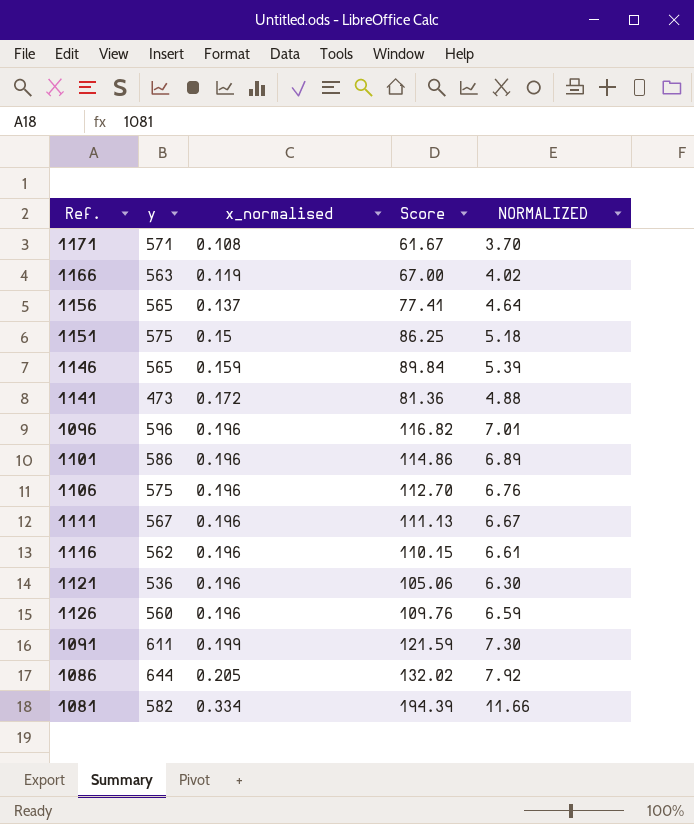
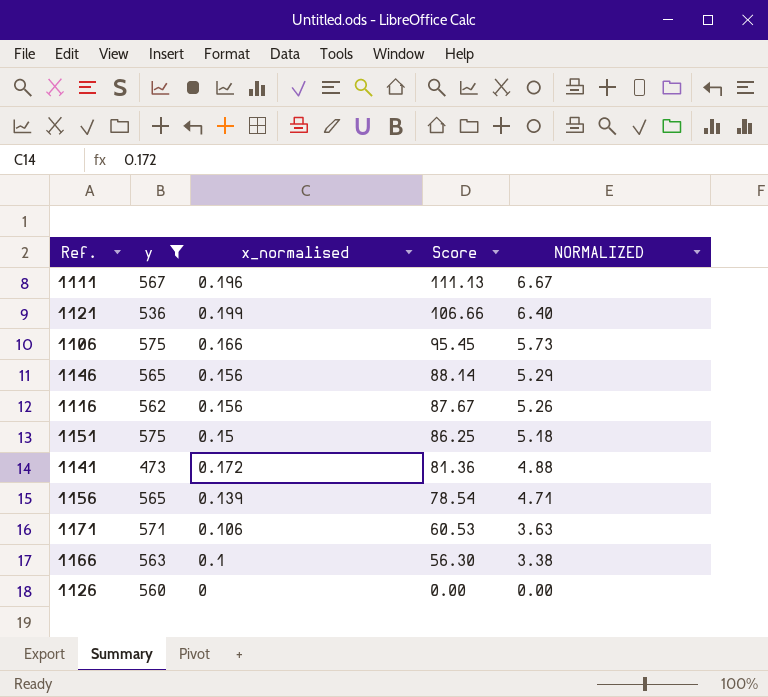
filter: none -> y <= 575
row order: x_normalised ascending -> Score descending
1121 | x_normalised: 0.196 -> 0.199
1121 | Score: 105.06 -> 106.66
1121 | NORMALIZED: 6.30 -> 6.40
1106 | x_normalised: 0.196 -> 0.166
1106 | Score: 112.70 -> 95.45
1106 | NORMALIZED: 6.76 -> 5.73
1146 | x_normalised: 0.159 -> 0.156
1146 | Score: 89.84 -> 88.14
1146 | NORMALIZED: 5.39 -> 5.29
1116 | x_normalised: 0.196 -> 0.156
1116 | Score: 110.15 -> 87.67
1116 | NORMALIZED: 6.61 -> 5.26
1156 | x_normalised: 0.137 -> 0.139
1156 | Score: 77.41 -> 78.54
1156 | NORMALIZED: 4.64 -> 4.71
1171 | x_normalised: 0.108 -> 0.106
1171 | Score: 61.67 -> 60.53
1171 | NORMALIZED: 3.70 -> 3.63
1166 | x_normalised: 0.119 -> 0.1
1166 | Score: 67.00 -> 56.30
1166 | NORMALIZED: 4.02 -> 3.38
1126 | x_normalised: 0.196 -> 0
1126 | Score: 109.76 -> 0.00
1126 | NORMALIZED: 6.59 -> 0.00

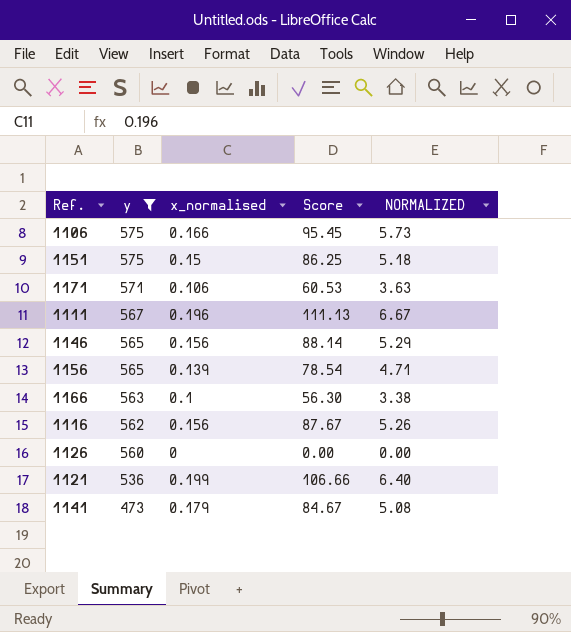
row order: Score descending -> y descending
1141 | x_normalised: 0.172 -> 0.179
1141 | Score: 81.36 -> 84.67
1141 | NORMALIZED: 4.88 -> 5.08

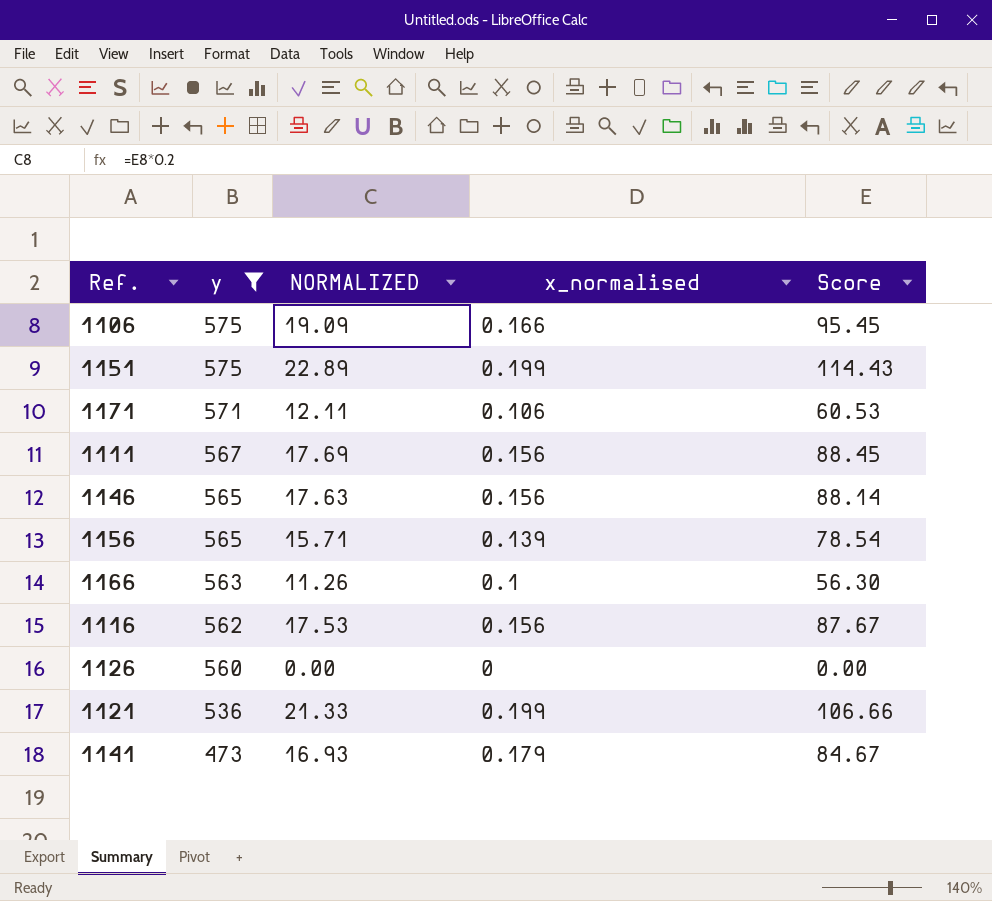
column NORMALIZED | formula: [Score] * 0.06 -> [Score] * 0.2
column NORMALIZED | position: 5 -> 3
1151 | x_normalised: 0.15 -> 0.199
1151 | Score: 86.25 -> 114.43
1111 | x_normalised: 0.196 -> 0.156
1111 | Score: 111.13 -> 88.45

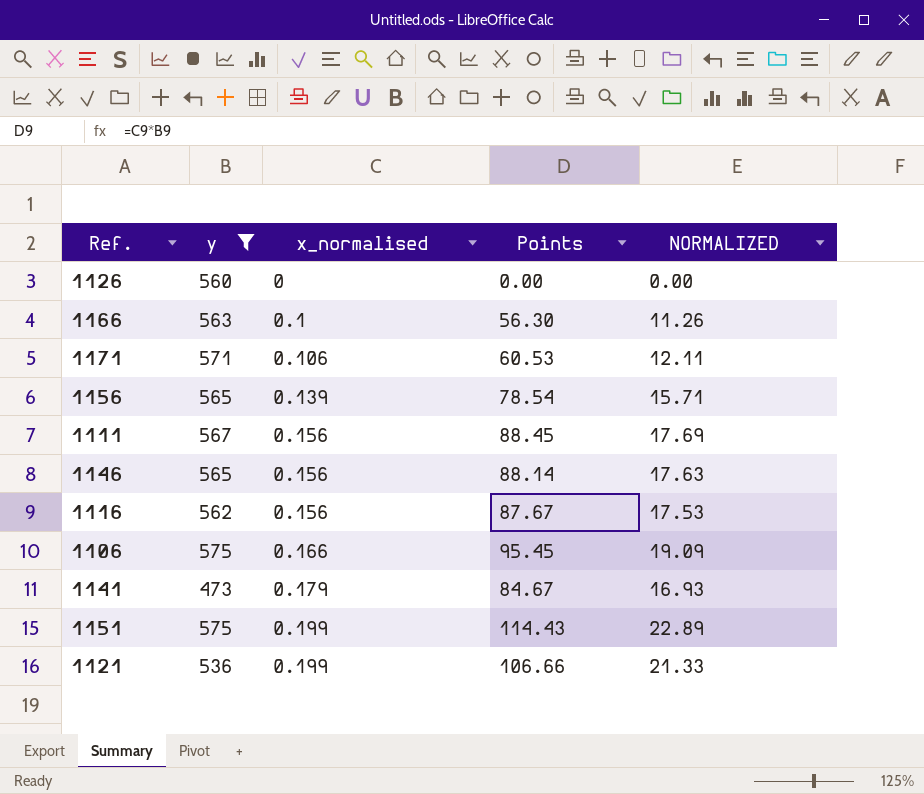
row order: y descending -> x_normalised ascending
column name: Score -> Points
column NORMALIZED | position: 3 -> 5

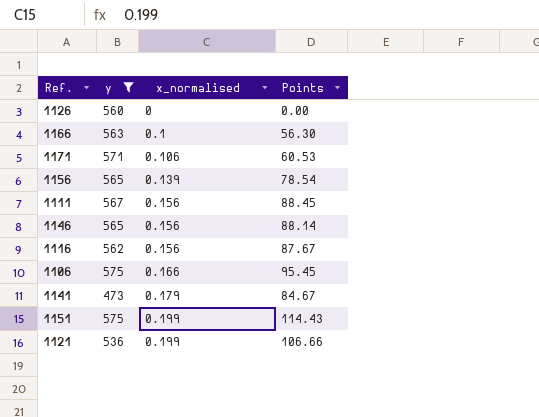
column NORMALIZED | formula: [Points] * 0.2 -> none

